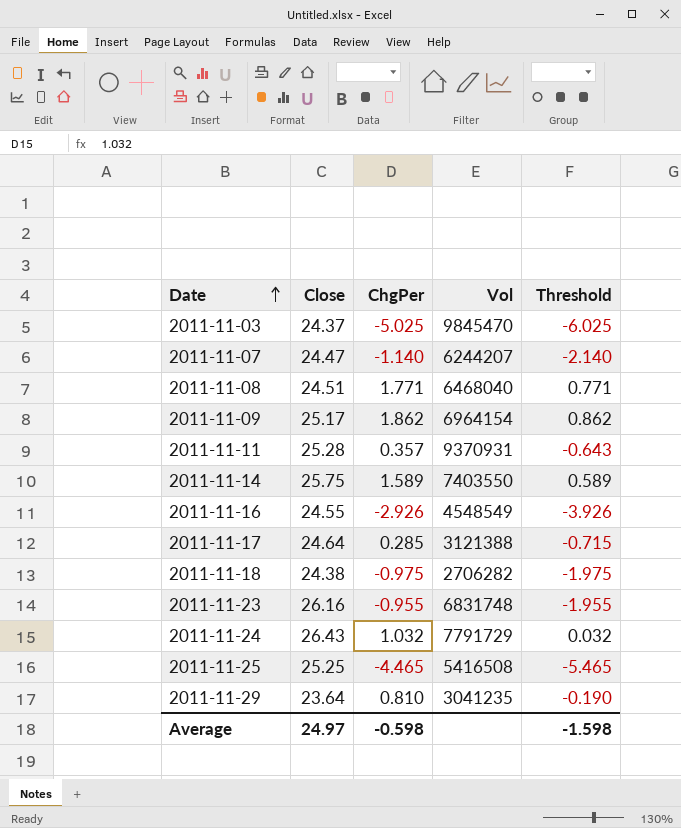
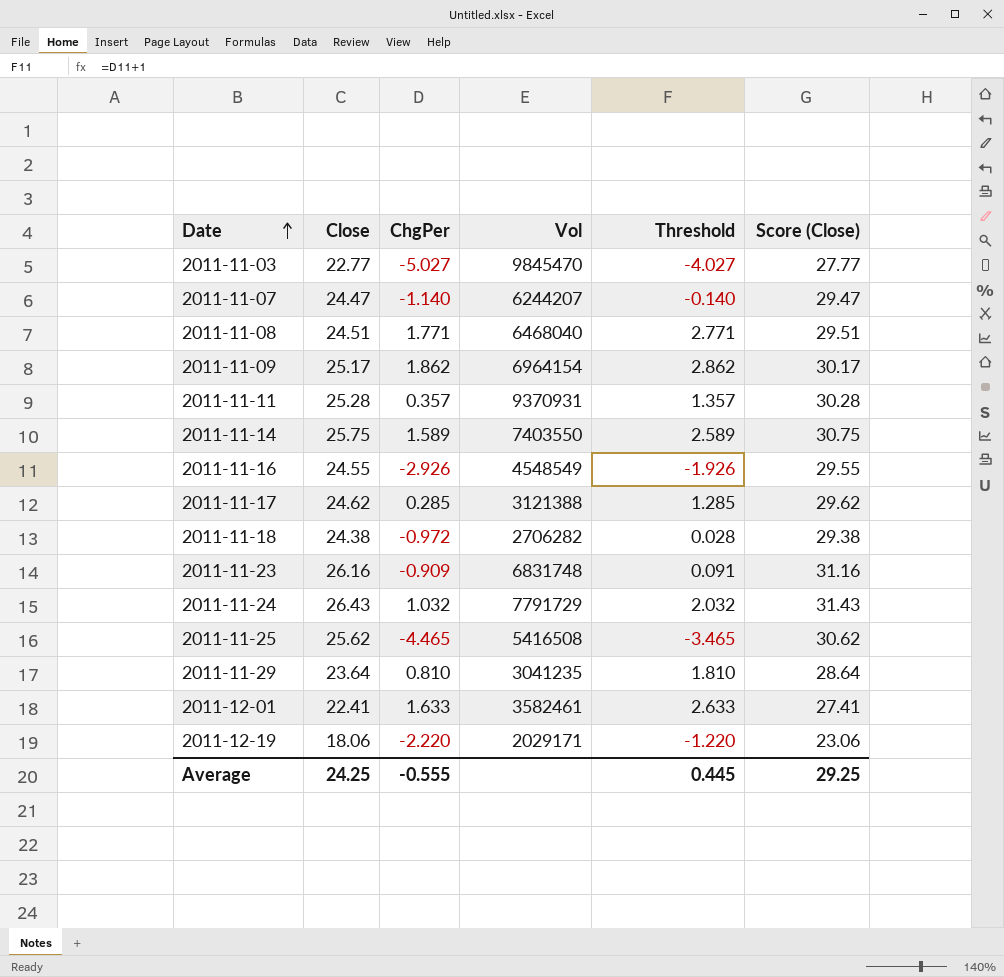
column Threshold | formula: [ChgPer] - 1 -> [ChgPer] + 1
column Score (Close) | formula: none -> [Close] + 5
2011-11-03 | Close: 24.37 -> 22.77
2011-11-03 | ChgPer: -5.025 -> -5.027
2011-11-17 | Close: 24.64 -> 24.62
2011-11-18 | ChgPer: -0.975 -> -0.972
2011-11-23 | ChgPer: -0.955 -> -0.909
2011-11-25 | Close: 25.25 -> 25.62
row 2011-12-01: none -> 22.41 | 1.633 | 3582461 | 2.633 | 27.41
row 2011-12-19: none -> 18.06 | -2.220 | 2029171 | -1.220 | 23.06
Average | Close: 24.97 -> 24.25
Average | ChgPer: -0.598 -> -0.555
Average | Threshold: -1.598 -> 0.445

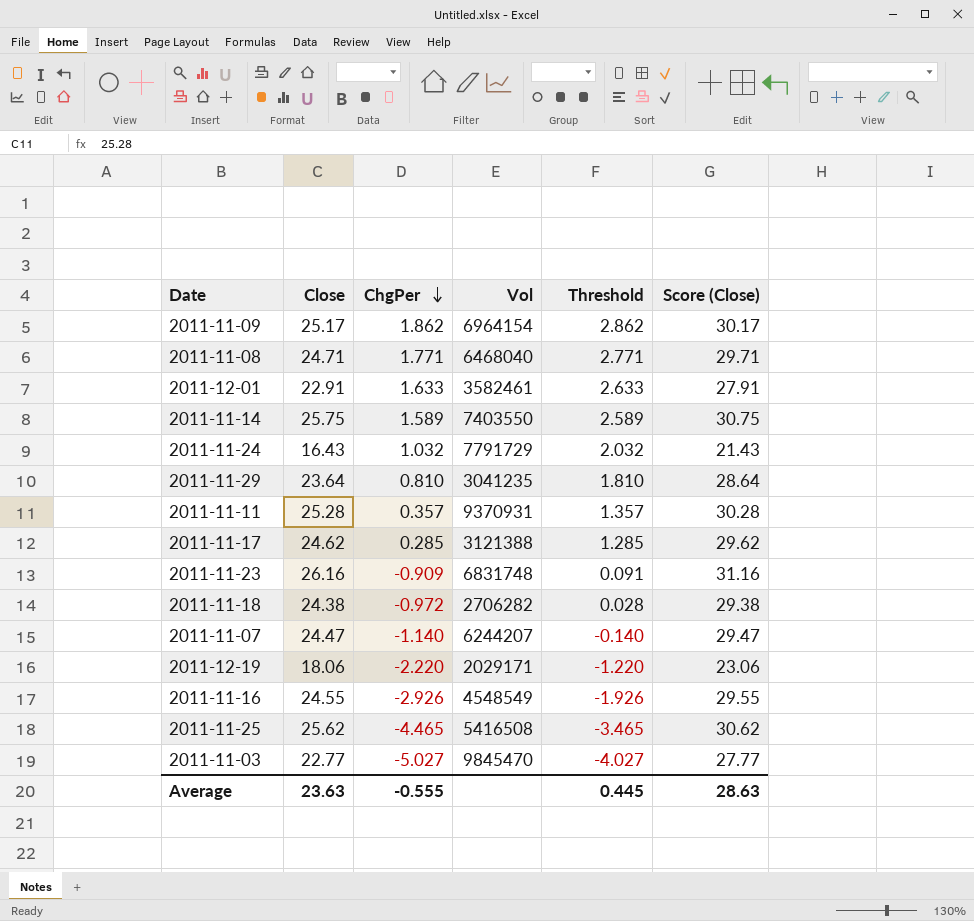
row order: Date ascending -> ChgPer descending
2011-11-08 | Close: 24.51 -> 24.71
2011-11-08 | Score (Close): 29.51 -> 29.71
2011-12-01 | Close: 22.41 -> 22.91
2011-12-01 | Score (Close): 27.41 -> 27.91
2011-11-24 | Close: 26.43 -> 16.43
2011-11-24 | Score (Close): 31.43 -> 21.43
Average | Close: 24.25 -> 23.63
Average | Score (Close): 29.25 -> 28.63

